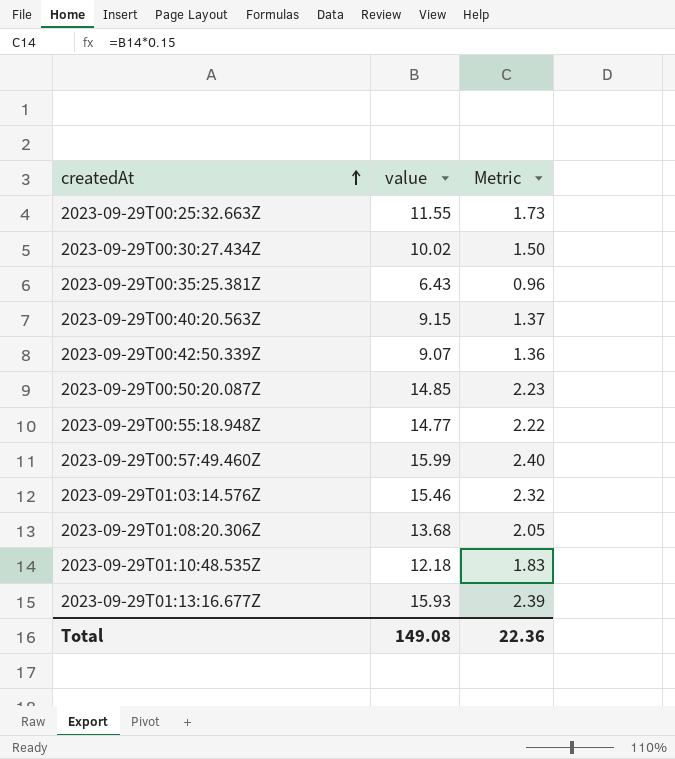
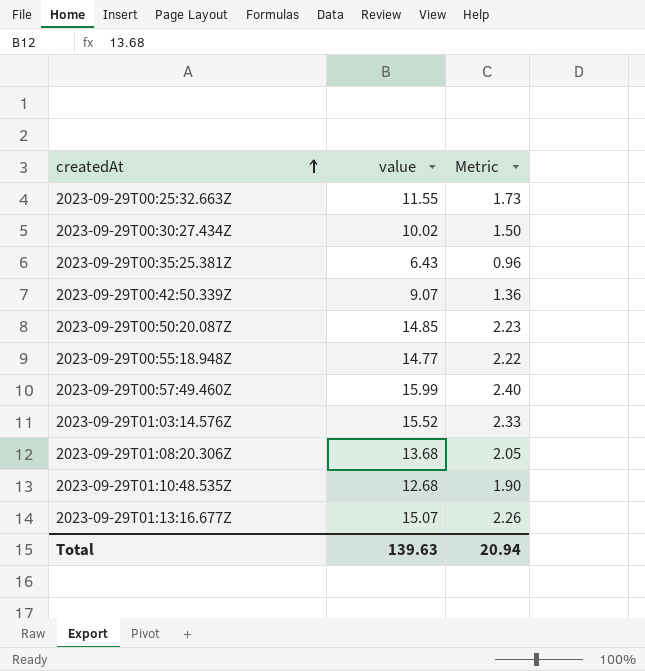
row 2023-09-29T00:40:20.563Z: 9.15 | 1.37 -> none
2023-09-29T01:03:14.576Z | value: 15.46 -> 15.52
2023-09-29T01:03:14.576Z | Metric: 2.32 -> 2.33
2023-09-29T01:10:48.535Z | value: 12.18 -> 12.68
2023-09-29T01:10:48.535Z | Metric: 1.83 -> 1.90
2023-09-29T01:13:16.677Z | value: 15.93 -> 15.07
2023-09-29T01:13:16.677Z | Metric: 2.39 -> 2.26
Total | value: 149.08 -> 139.63
Total | Metric: 22.36 -> 20.94

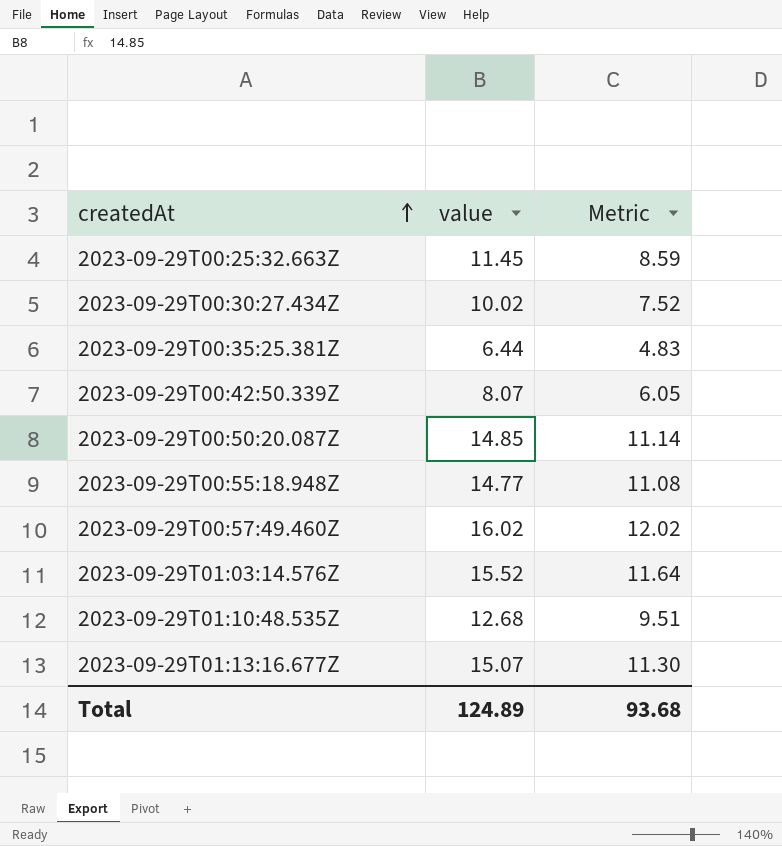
column Metric | formula: [value] * 0.15 -> [value] * 0.75
row 2023-09-29T01:08:20.306Z: 13.68 | 2.05 -> none
2023-09-29T00:25:32.663Z | value: 11.55 -> 11.45
2023-09-29T00:35:25.381Z | value: 6.43 -> 6.44
2023-09-29T00:42:50.339Z | value: 9.07 -> 8.07
2023-09-29T00:57:49.460Z | value: 15.99 -> 16.02
Total | value: 139.63 -> 124.89
Total | Metric: 20.94 -> 93.68

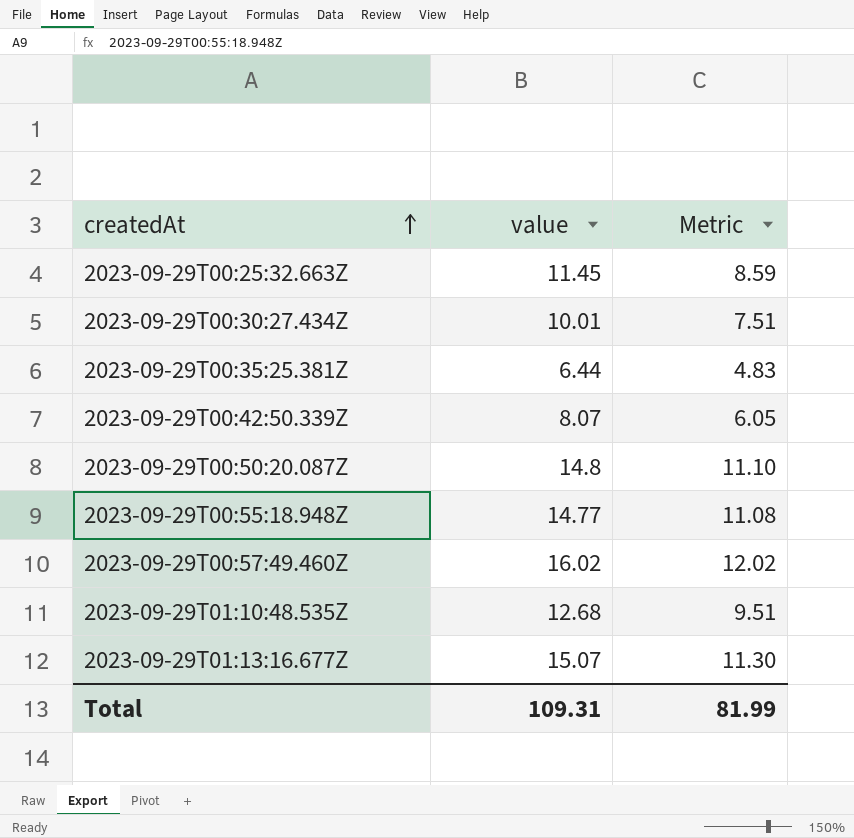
row 2023-09-29T01:03:14.576Z: 15.52 | 11.64 -> none
2023-09-29T00:30:27.434Z | value: 10.02 -> 10.01
2023-09-29T00:30:27.434Z | Metric: 7.52 -> 7.51
2023-09-29T00:50:20.087Z | value: 14.85 -> 14.8
2023-09-29T00:50:20.087Z | Metric: 11.14 -> 11.10
Total | value: 124.89 -> 109.31
Total | Metric: 93.68 -> 81.99

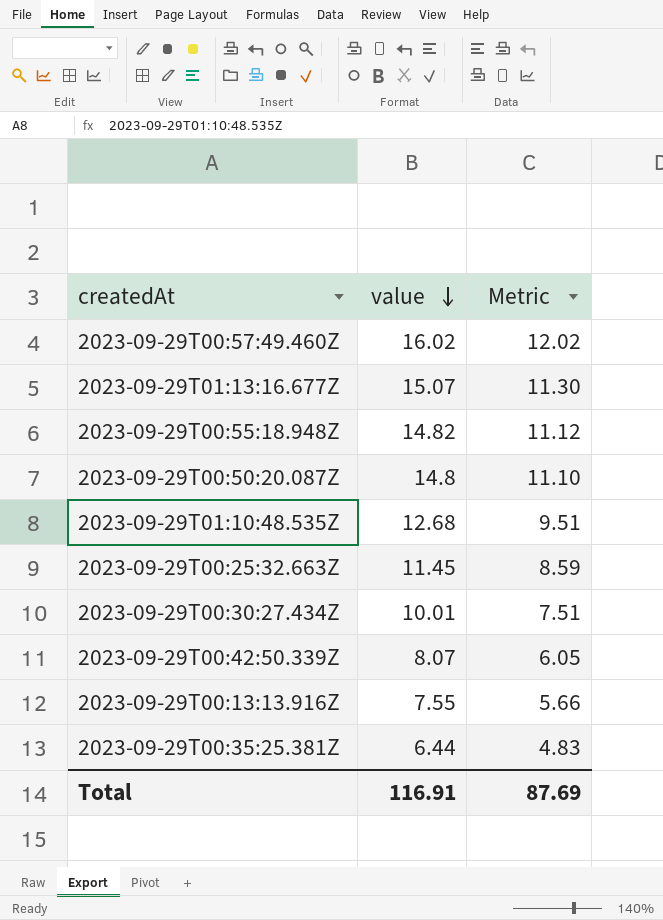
row order: createdAt ascending -> value descending
2023-09-29T00:55:18.948Z | value: 14.77 -> 14.82
2023-09-29T00:55:18.948Z | Metric: 11.08 -> 11.12
row 2023-09-29T00:13:13.916Z: none -> 7.55 | 5.66
Total | value: 109.31 -> 116.91
Total | Metric: 81.99 -> 87.69

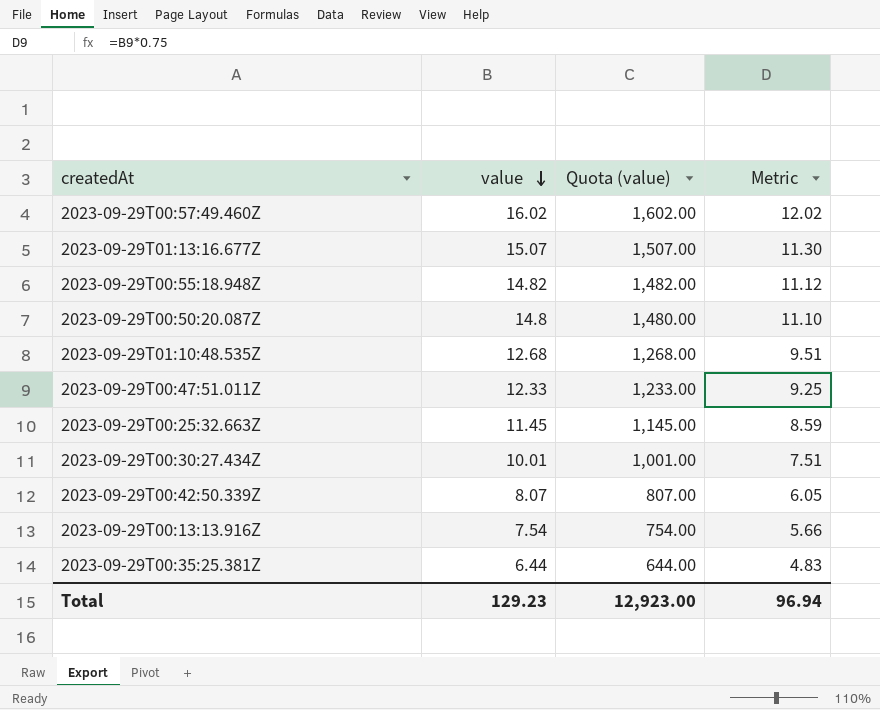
column Quota (value) | formula: none -> [value] * 100
row 2023-09-29T00:47:51.011Z: none -> 12.33 | 1,233.00 | 9.25
2023-09-29T00:13:13.916Z | value: 7.55 -> 7.54
Total | value: 116.91 -> 129.23
Total | Metric: 87.69 -> 96.94

